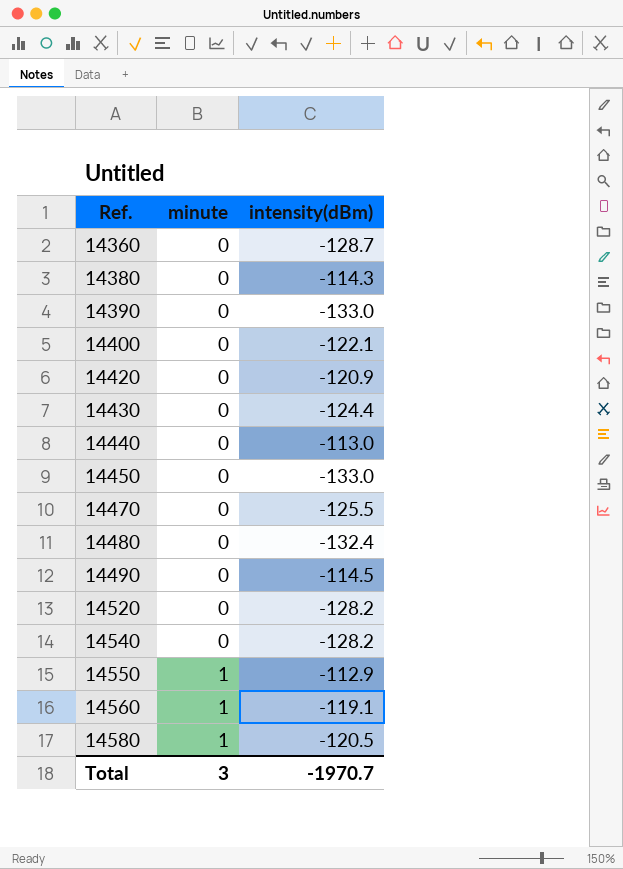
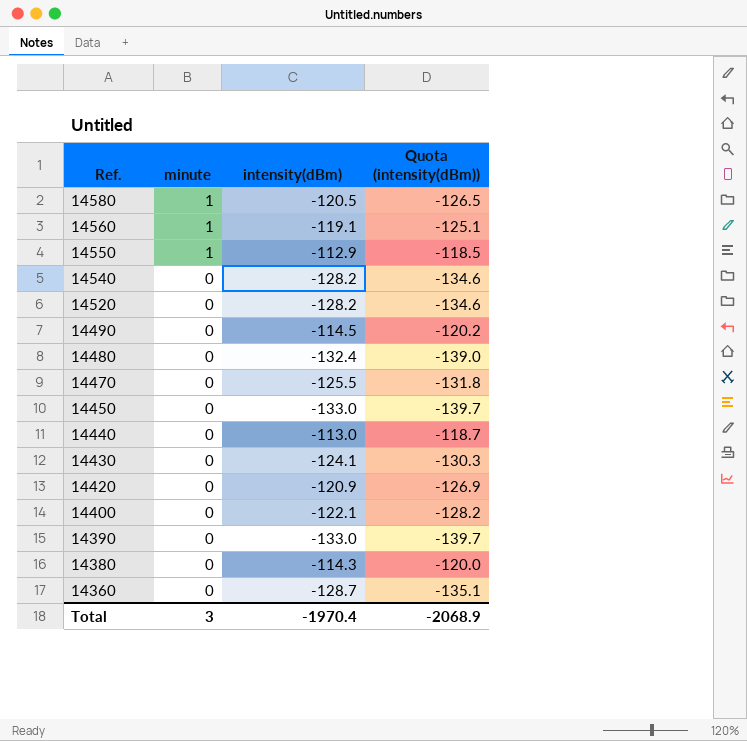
row order: Ref. ascending -> Ref. descending
column Quota (intensity(dBm)) | formula: none -> [intensity(dBm)] * 1.05
14430 | intensity(dBm): -124.4 -> -124.1
Total | intensity(dBm): -1970.7 -> -1970.4

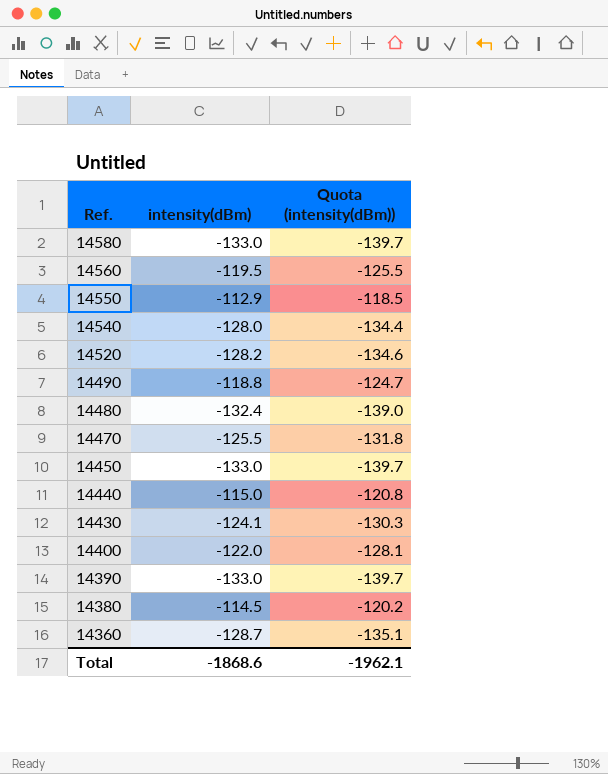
column minute | position: 2 -> none
row 14420: 0 | -120.9 | -126.9 -> none
14580 | intensity(dBm): -120.5 -> -133.0
14580 | Quota (intensity(dBm)): -126.5 -> -139.7
14560 | intensity(dBm): -119.1 -> -119.5
14560 | Quota (intensity(dBm)): -125.1 -> -125.5
14540 | intensity(dBm): -128.2 -> -128.0
14540 | Quota (intensity(dBm)): -134.6 -> -134.4
14490 | intensity(dBm): -114.5 -> -118.8
14490 | Quota (intensity(dBm)): -120.2 -> -124.7
14440 | intensity(dBm): -113.0 -> -115.0
14440 | Quota (intensity(dBm)): -118.7 -> -120.8
14400 | intensity(dBm): -122.1 -> -122.0
14400 | Quota (intensity(dBm)): -128.2 -> -128.1
14380 | intensity(dBm): -114.3 -> -114.5
14380 | Quota (intensity(dBm)): -120.0 -> -120.2
Total | intensity(dBm): -1970.4 -> -1868.6
Total | Quota (intensity(dBm)): -2068.9 -> -1962.1

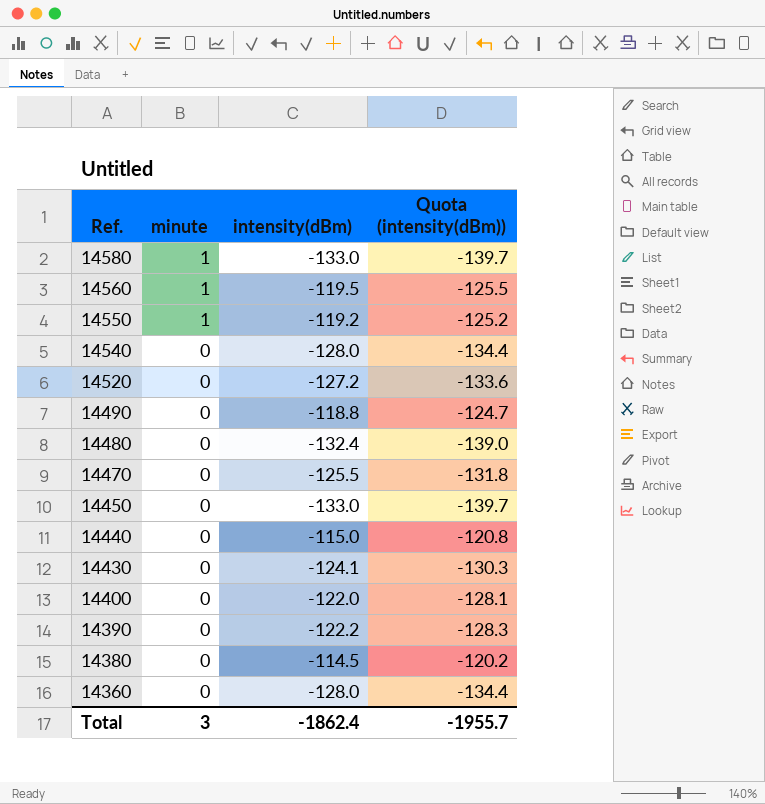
column minute | position: none -> 2
14550 | intensity(dBm): -112.9 -> -119.2
14550 | Quota (intensity(dBm)): -118.5 -> -125.2
14520 | intensity(dBm): -128.2 -> -127.2
14520 | Quota (intensity(dBm)): -134.6 -> -133.6
14390 | intensity(dBm): -133.0 -> -122.2
14390 | Quota (intensity(dBm)): -139.7 -> -128.3
14360 | intensity(dBm): -128.7 -> -128.0
14360 | Quota (intensity(dBm)): -135.1 -> -134.4
Total | intensity(dBm): -1868.6 -> -1862.4
Total | Quota (intensity(dBm)): -1962.1 -> -1955.7

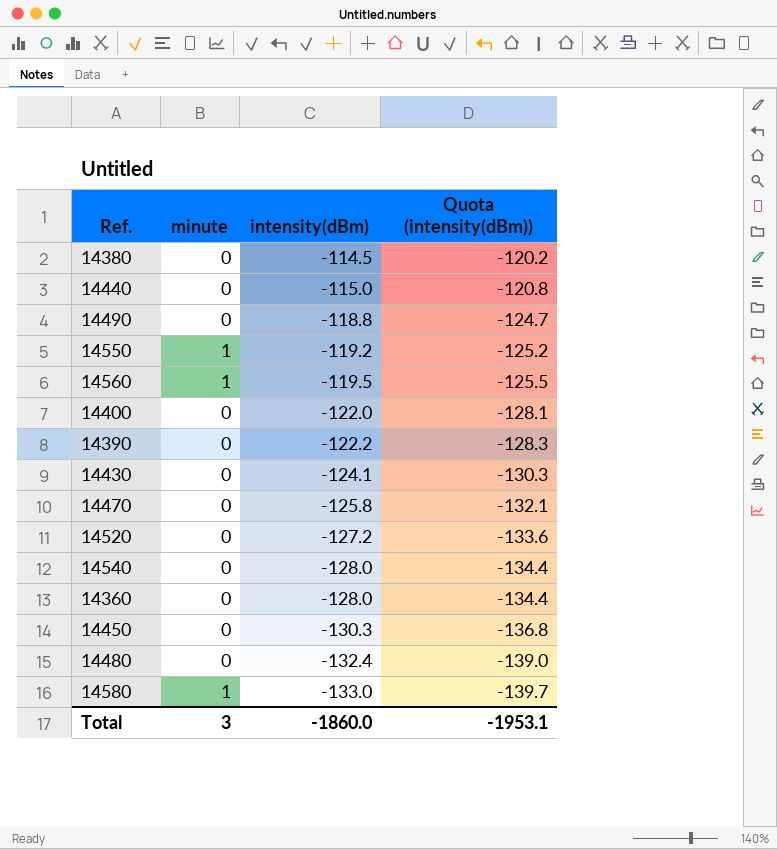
row order: Ref. descending -> intensity(dBm) descending
14470 | intensity(dBm): -125.5 -> -125.8
14470 | Quota (intensity(dBm)): -131.8 -> -132.1
14450 | intensity(dBm): -133.0 -> -130.3
14450 | Quota (intensity(dBm)): -139.7 -> -136.8
Total | intensity(dBm): -1862.4 -> -1860.0
Total | Quota (intensity(dBm)): -1955.7 -> -1953.1

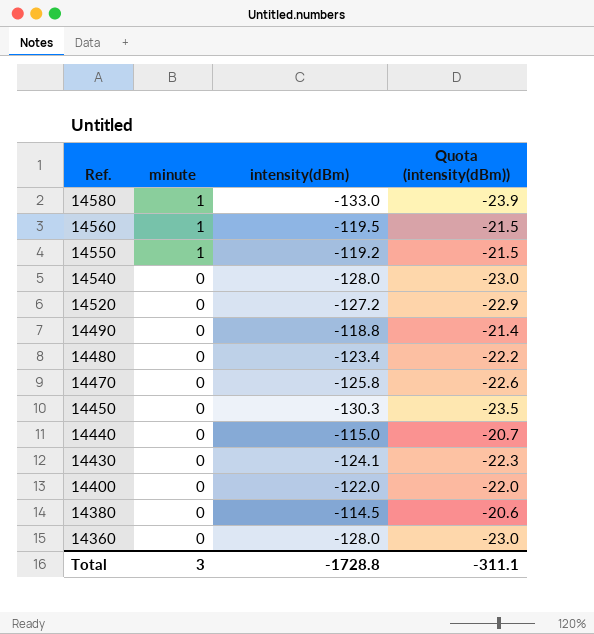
row order: intensity(dBm) descending -> Ref. descending
column Quota (intensity(dBm)) | formula: [intensity(dBm)] * 1.05 -> [intensity(dBm)] * 0.18
row 14390: 0 | -122.2 | -128.3 -> none
14480 | intensity(dBm): -132.4 -> -123.4
Total | intensity(dBm): -1860.0 -> -1728.8
Total | Quota (intensity(dBm)): -1953.1 -> -311.1

